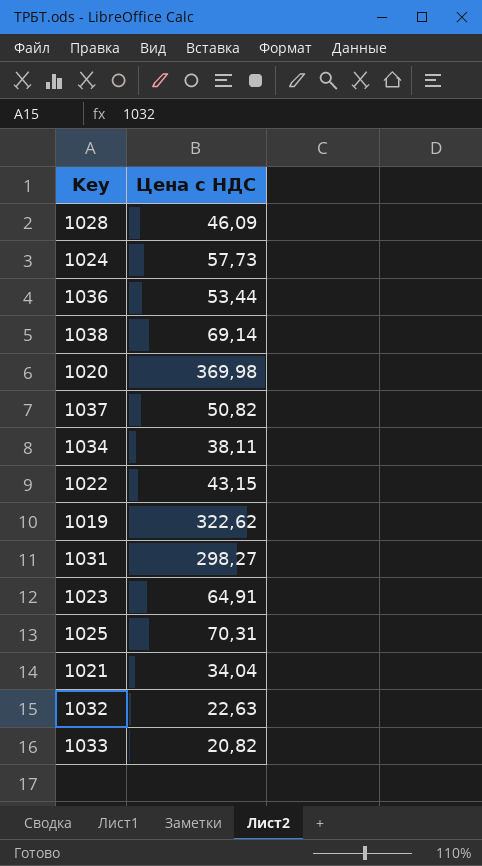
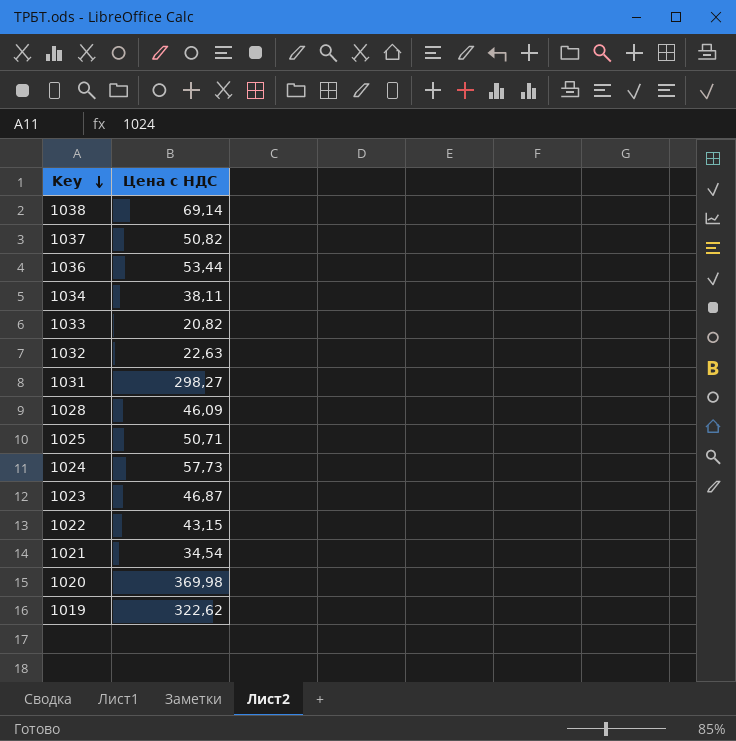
row order: none -> Key descending
1025 | Цена с НДС: 70,31 -> 50,71
1023 | Цена с НДС: 64,91 -> 46,87
1021 | Цена с НДС: 34,04 -> 34,54

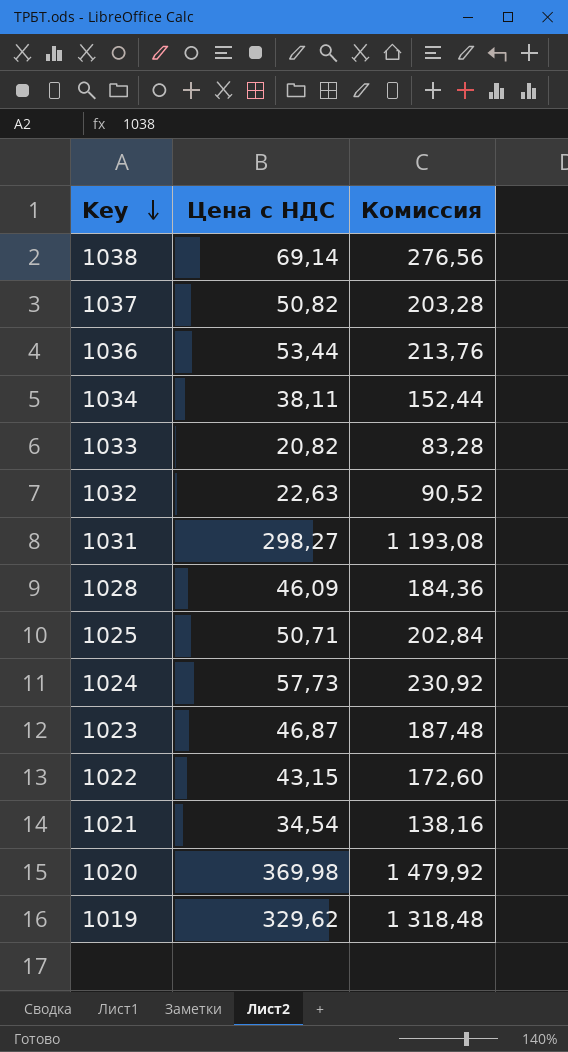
column Комиссия | formula: none -> [Цена с НДС] * 4
1019 | Цена с НДС: 322,62 -> 329,62

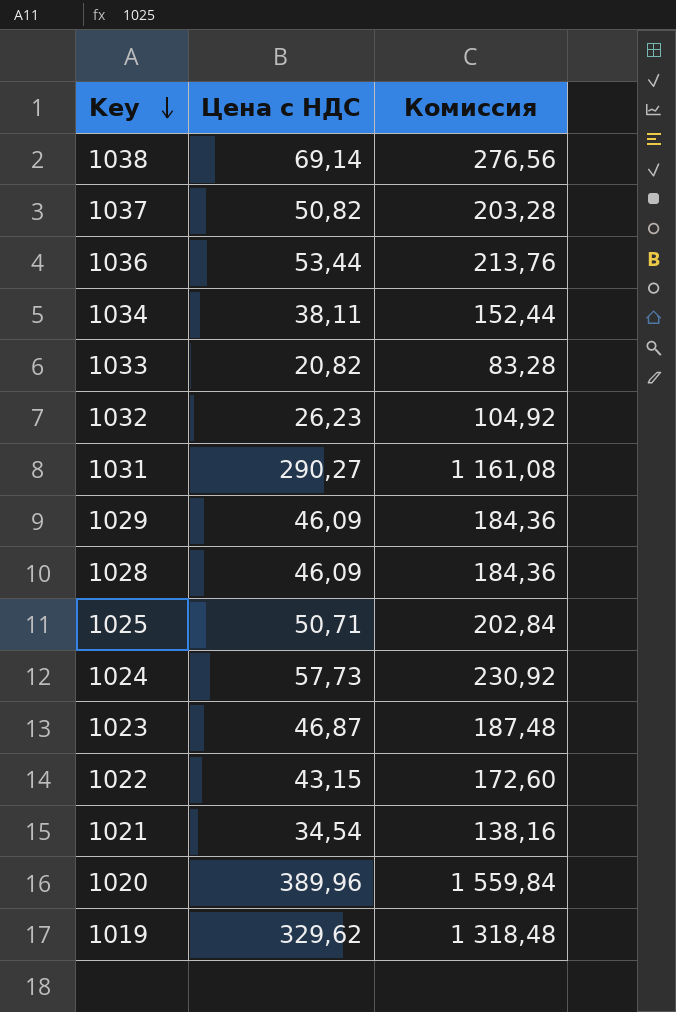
1032 | Цена с НДС: 22,63 -> 26,23
1032 | Комиссия: 90,52 -> 104,92
1031 | Цена с НДС: 298,27 -> 290,27
1031 | Комиссия: 1 193,08 -> 1 161,08
row 1029: none -> 46,09 | 184,36
1020 | Цена с НДС: 369,98 -> 389,96
1020 | Комиссия: 1 479,92 -> 1 559,84

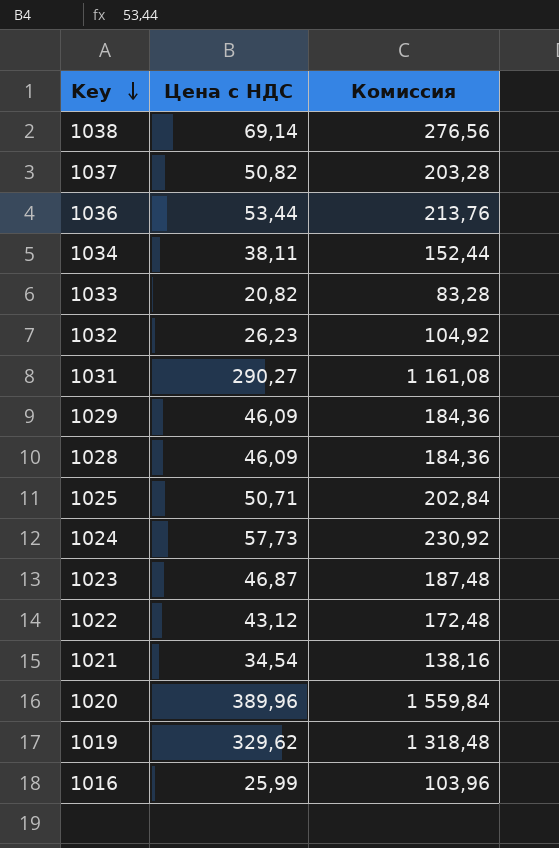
1022 | Цена с НДС: 43,15 -> 43,12
1022 | Комиссия: 172,60 -> 172,48
row 1016: none -> 25,99 | 103,96

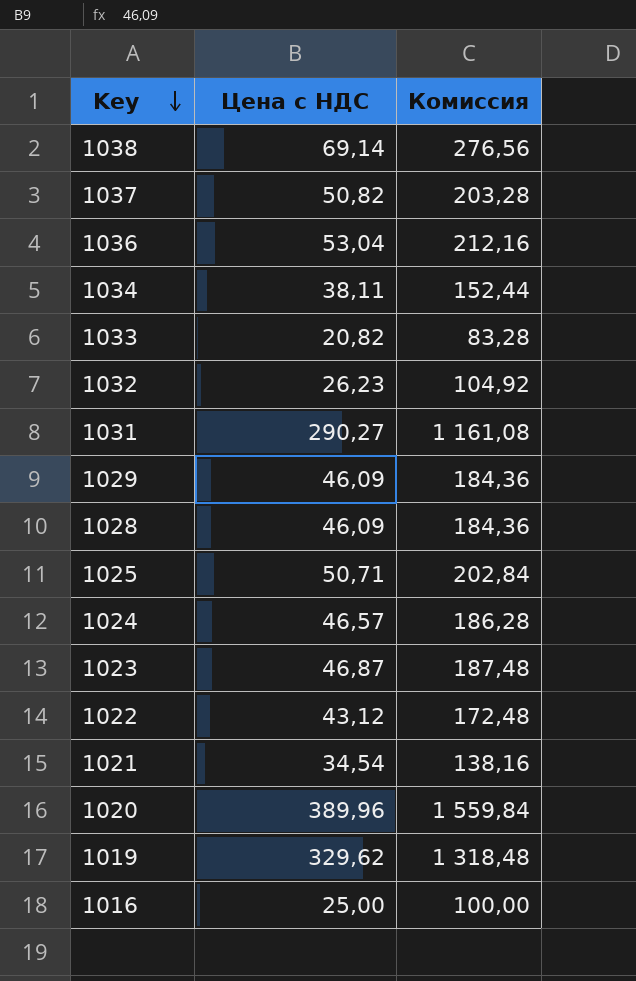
1036 | Цена с НДС: 53,44 -> 53,04
1036 | Комиссия: 213,76 -> 212,16
1024 | Цена с НДС: 57,73 -> 46,57
1024 | Комиссия: 230,92 -> 186,28
1016 | Цена с НДС: 25,99 -> 25,00
1016 | Комиссия: 103,96 -> 100,00

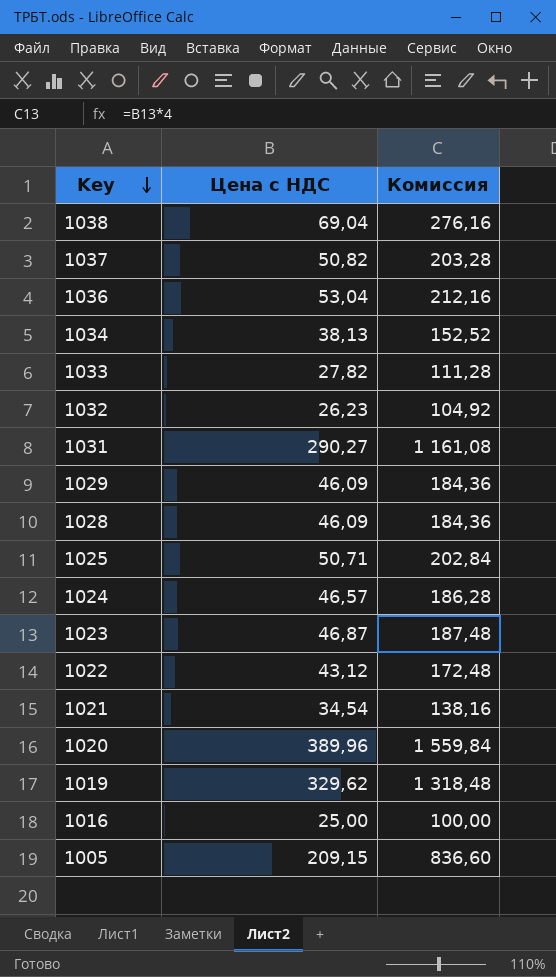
1038 | Цена с НДС: 69,14 -> 69,04
1038 | Комиссия: 276,56 -> 276,16
1034 | Цена с НДС: 38,11 -> 38,13
1034 | Комиссия: 152,44 -> 152,52
1033 | Цена с НДС: 20,82 -> 27,82
1033 | Комиссия: 83,28 -> 111,28
row 1005: none -> 209,15 | 836,60

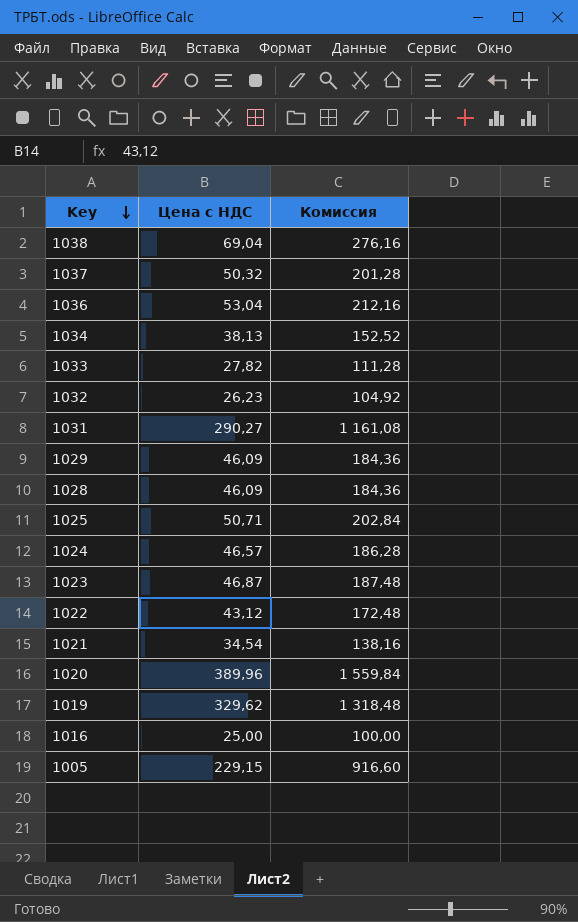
1037 | Цена с НДС: 50,82 -> 50,32
1037 | Комиссия: 203,28 -> 201,28
1005 | Цена с НДС: 209,15 -> 229,15
1005 | Комиссия: 836,60 -> 916,60

